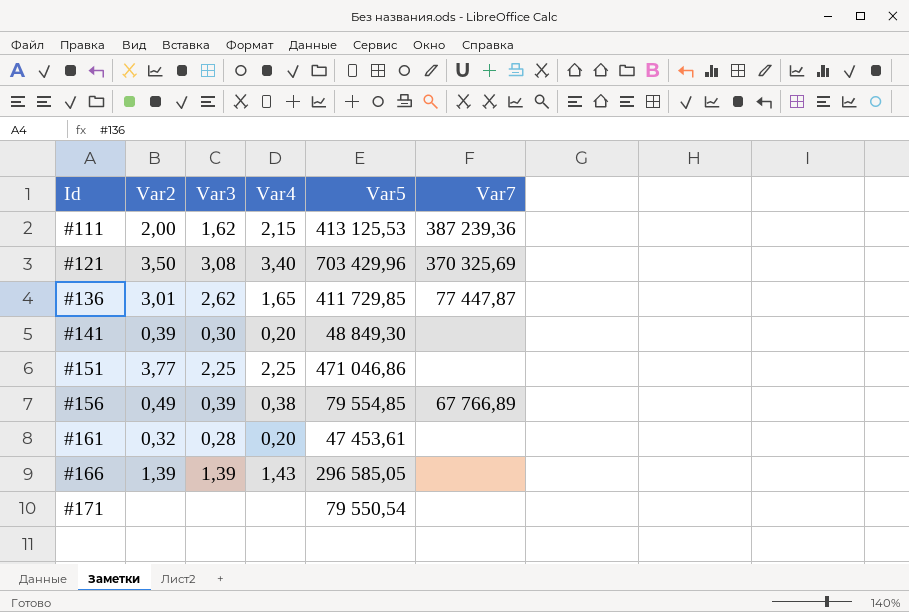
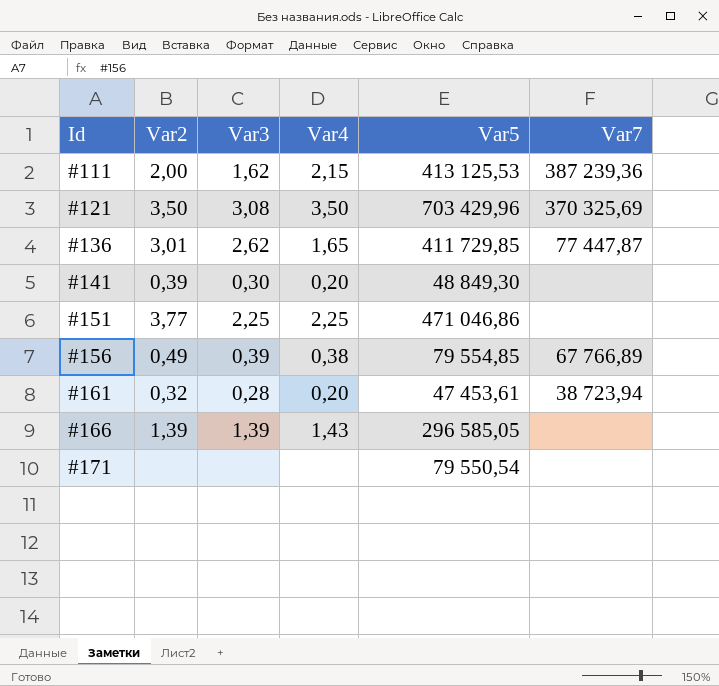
#121 | Var4: 3,40 -> 3,50
#161 | Var7: none -> 38 723,94

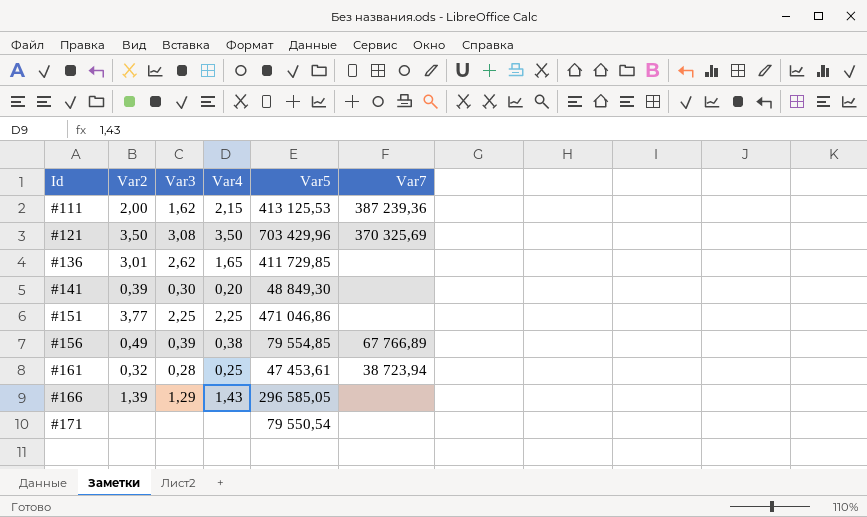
#136 | Var7: 77 447,87 -> none
#161 | Var4: 0,20 -> 0,25
#166 | Var3: 1,39 -> 1,29

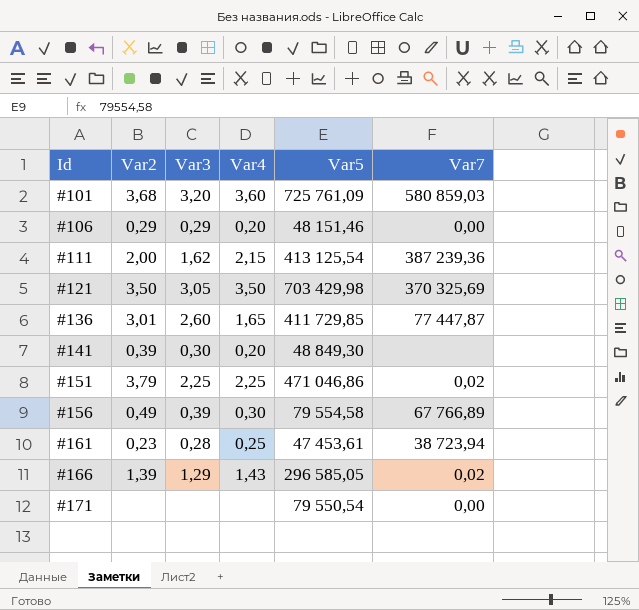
row #101: none -> 3,68 | 3,20 | 3,60 | 725 761,09 | 580 859,03
row #106: none -> 0,29 | 0,29 | 0,20 | 48 151,46 | 0,00
#111 | Var5: 413 125,53 -> 413 125,54
#121 | Var3: 3,08 -> 3,05
#121 | Var5: 703 429,96 -> 703 429,98
#136 | Var3: 2,62 -> 2,60
#136 | Var7: none -> 77 447,87
#151 | Var2: 3,77 -> 3,79
#151 | Var7: none -> 0,02
#156 | Var4: 0,38 -> 0,30
#156 | Var5: 79 554,85 -> 79 554,58
#161 | Var2: 0,32 -> 0,23
#166 | Var7: none -> 0,02
#171 | Var7: none -> 0,00

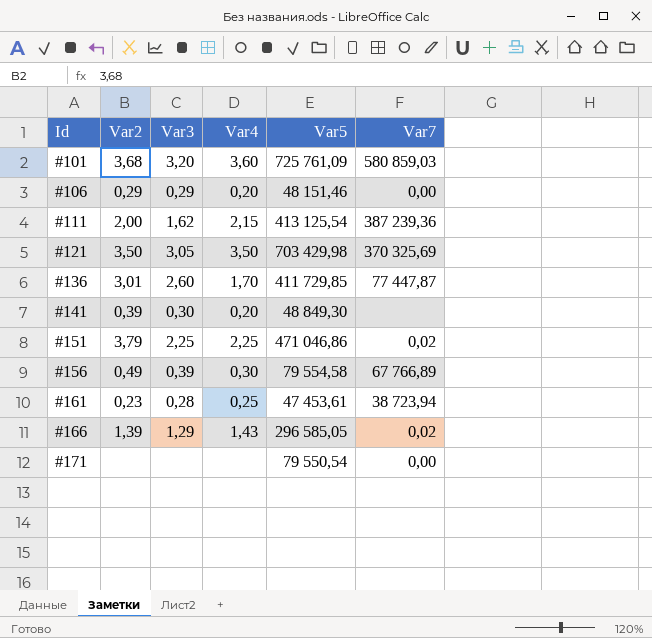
#136 | Var4: 1,65 -> 1,70

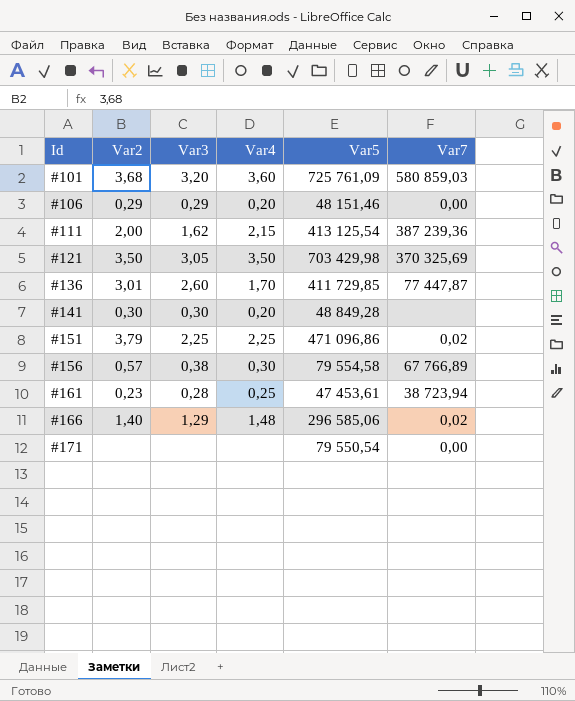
#141 | Var2: 0,39 -> 0,30
#141 | Var5: 48 849,30 -> 48 849,28
#151 | Var5: 471 046,86 -> 471 096,86
#156 | Var2: 0,49 -> 0,57
#156 | Var3: 0,39 -> 0,38
#166 | Var2: 1,39 -> 1,40
#166 | Var4: 1,43 -> 1,48
#166 | Var5: 296 585,05 -> 296 585,06

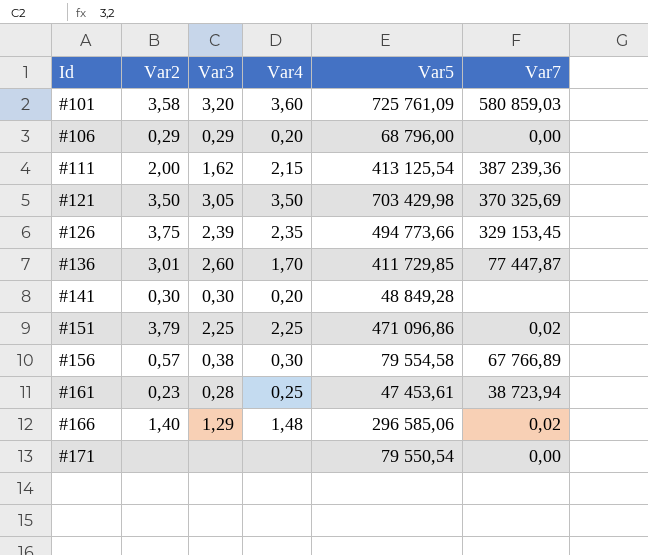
#101 | Var2: 3,68 -> 3,58
#106 | Var5: 48 151,46 -> 68 796,00
row #126: none -> 3,75 | 2,39 | 2,35 | 494 773,66 | 329 153,45

